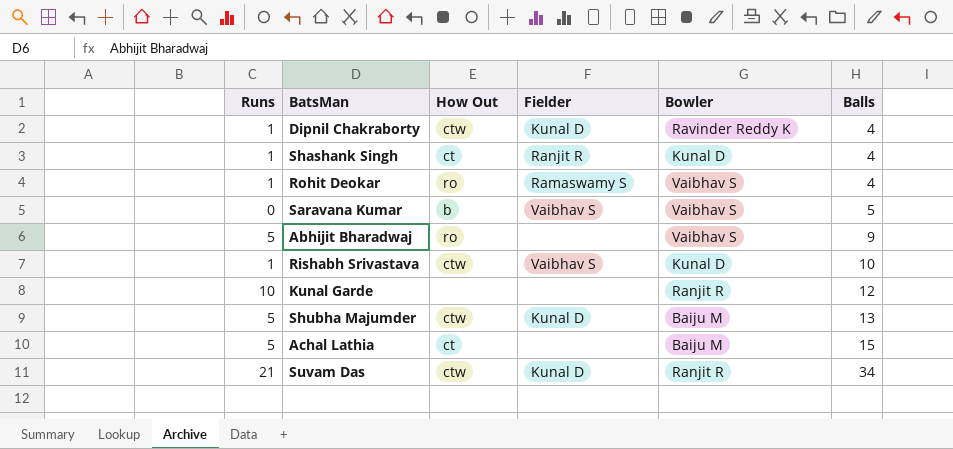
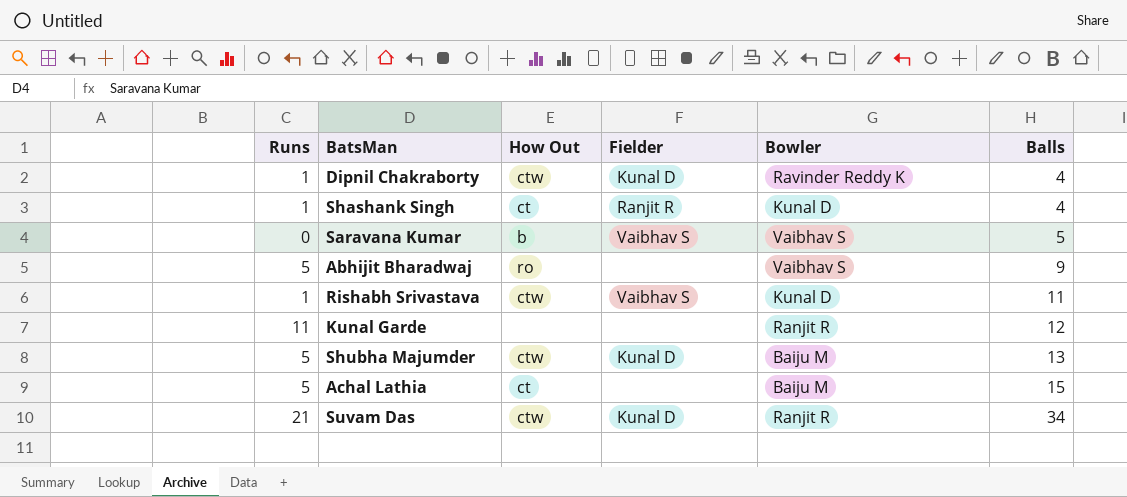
row Rohit Deokar: 1 | ro | Ramaswamy S | Vaibhav S | 4 -> none
Rishabh Srivastava | Balls: 10 -> 11
Kunal Garde | Runs: 10 -> 11

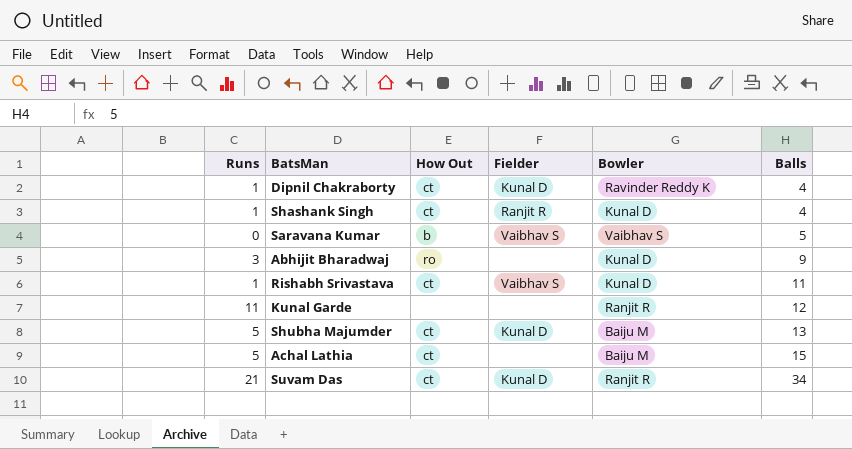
Dipnil Chakraborty | How Out: ctw -> ct
Abhijit Bharadwaj | Runs: 5 -> 3
Abhijit Bharadwaj | Bowler: Vaibhav S -> Kunal D
Rishabh Srivastava | How Out: ctw -> ct
Shubha Majumder | How Out: ctw -> ct
Suvam Das | How Out: ctw -> ct

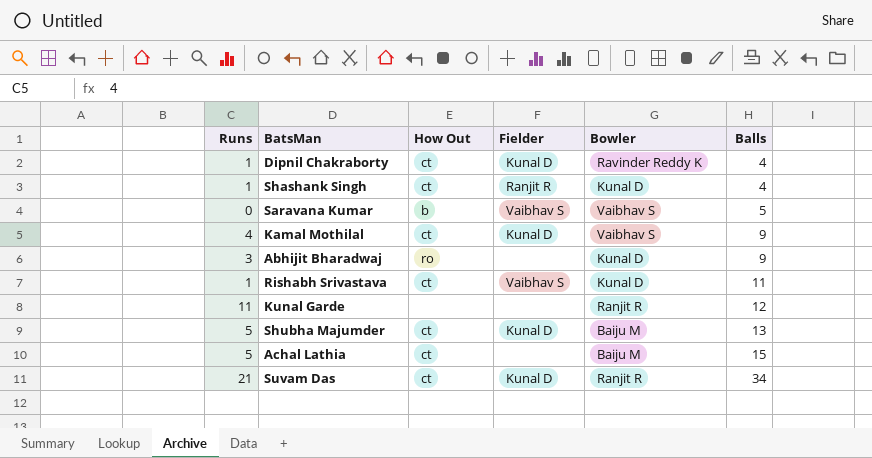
row Kamal Mothilal: none -> 4 | ct | Kunal D | Vaibhav S | 9

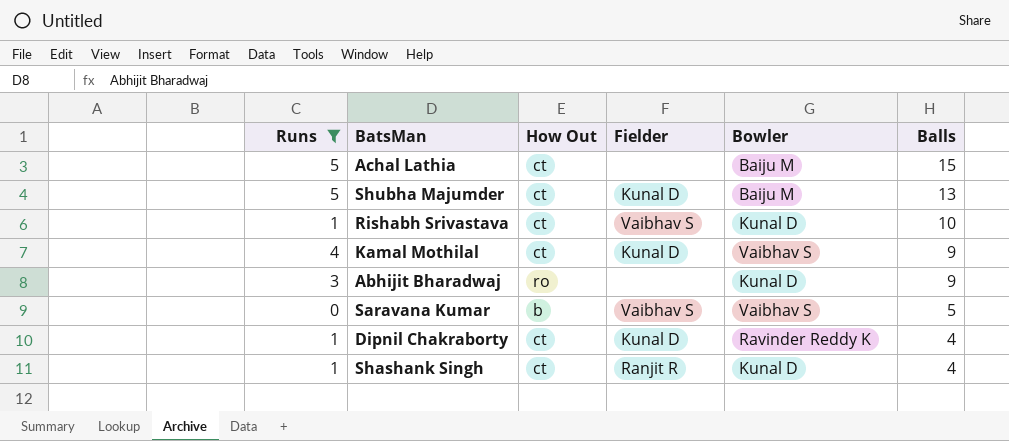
filter: none -> Runs <= 5
row order: Balls ascending -> Balls descending
Rishabh Srivastava | Balls: 11 -> 10

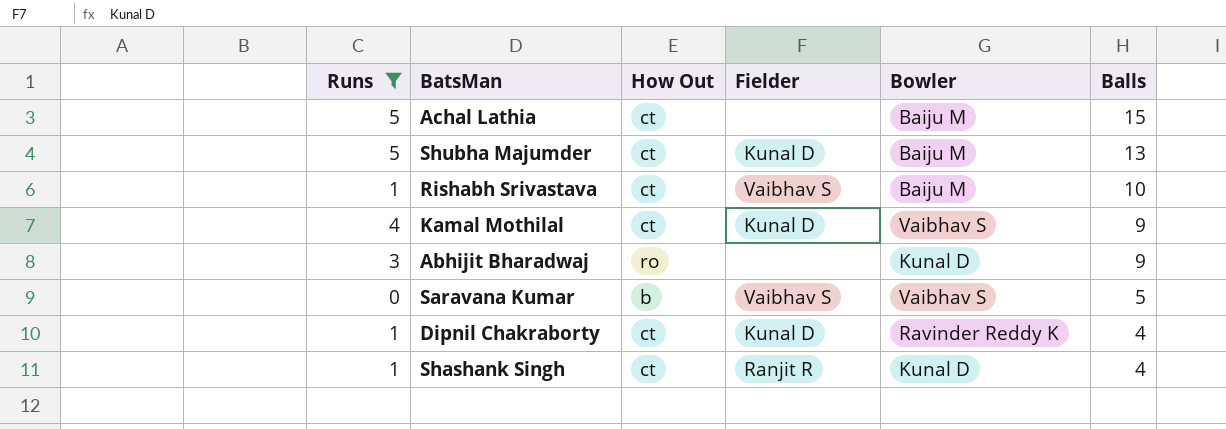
Rishabh Srivastava | Bowler: Kunal D -> Baiju M

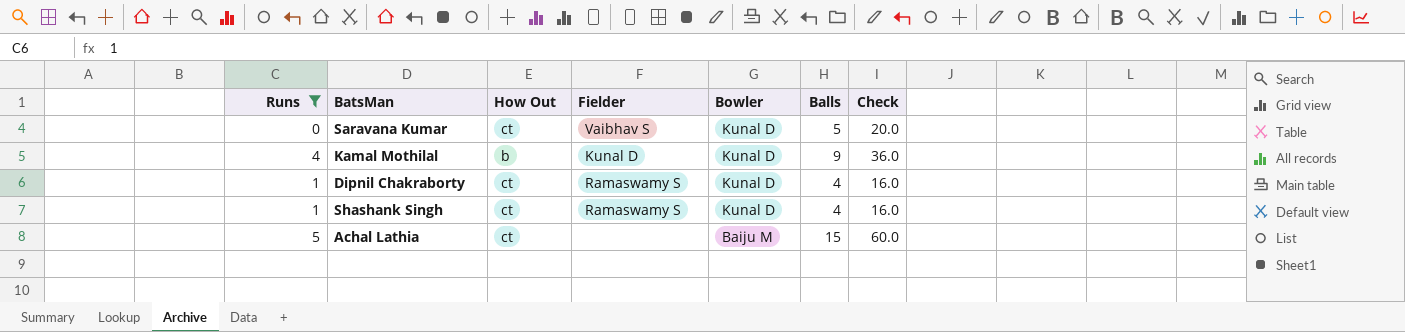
row order: Balls descending -> Bowler descending
column Check | formula: none -> [Balls] * 4
row Shubha Majumder: 5 | ct | Kunal D | Baiju M | 13 -> none
row Rishabh Srivastava: 1 | ct | Vaibhav S | Baiju M | 10 -> none
row Abhijit Bharadwaj: 3 | ro | none | Kunal D | 9 -> none
Saravana Kumar | How Out: b -> ct
Saravana Kumar | Bowler: Vaibhav S -> Kunal D
Kamal Mothilal | How Out: ct -> b
Kamal Mothilal | Bowler: Vaibhav S -> Kunal D
Dipnil Chakraborty | Fielder: Kunal D -> Ramaswamy S
Dipnil Chakraborty | Bowler: Ravinder Reddy K -> Kunal D
Shashank Singh | Fielder: Ranjit R -> Ramaswamy S

